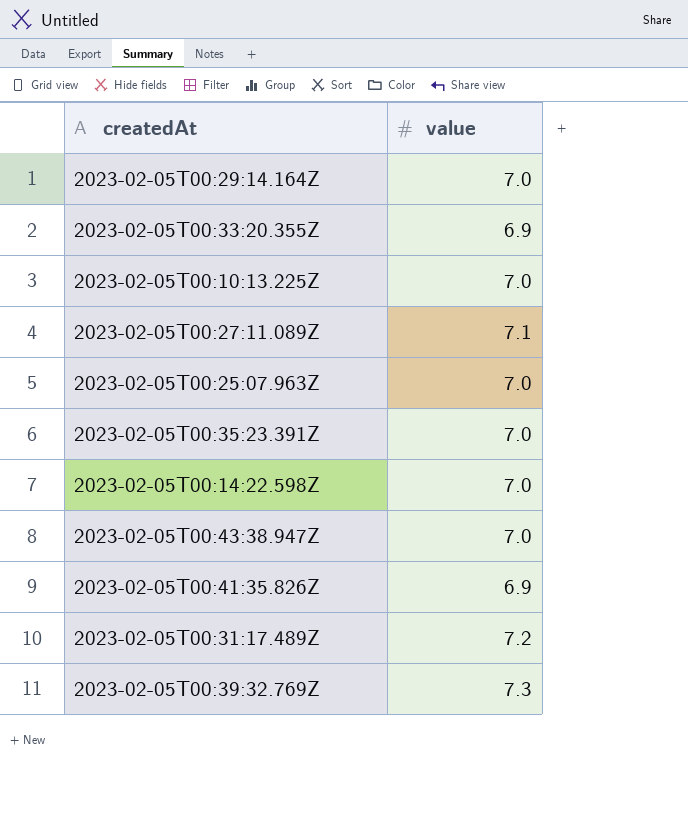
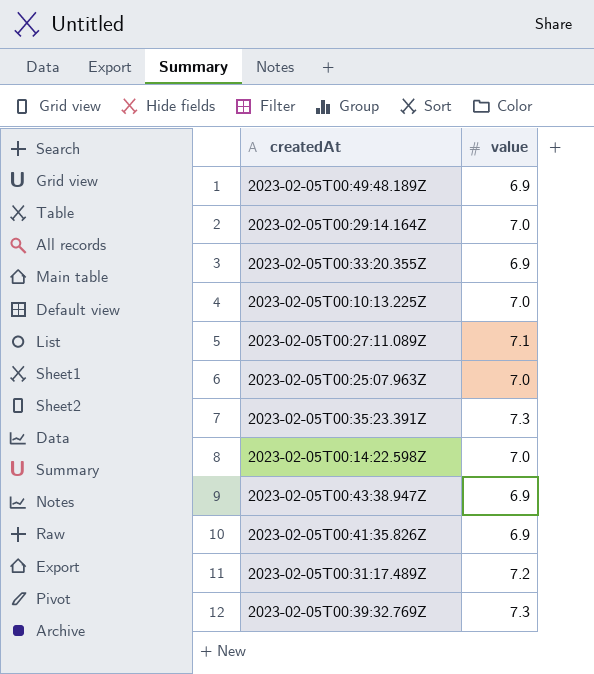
row 2023-02-05T00:49:48.189Z: none -> 6.9
2023-02-05T00:35:23.391Z | value: 7.0 -> 7.3
2023-02-05T00:43:38.947Z | value: 7.0 -> 6.9

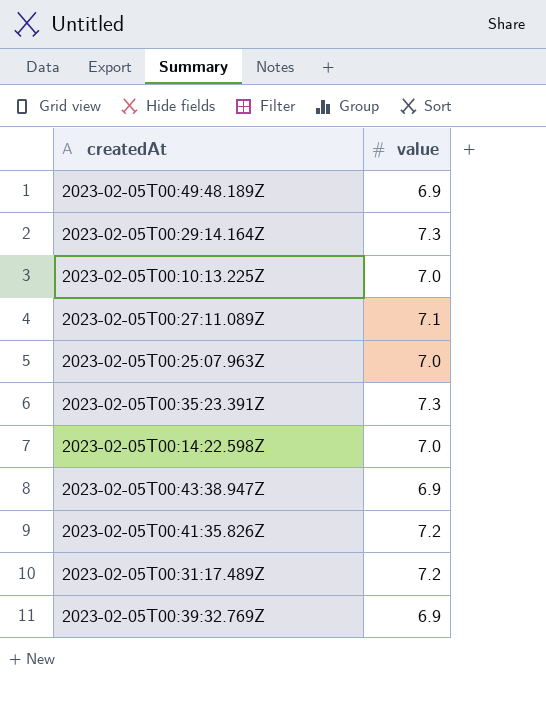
row 2023-02-05T00:33:20.355Z: 6.9 -> none
2023-02-05T00:29:14.164Z | value: 7.0 -> 7.3
2023-02-05T00:41:35.826Z | value: 6.9 -> 7.2
2023-02-05T00:39:32.769Z | value: 7.3 -> 6.9

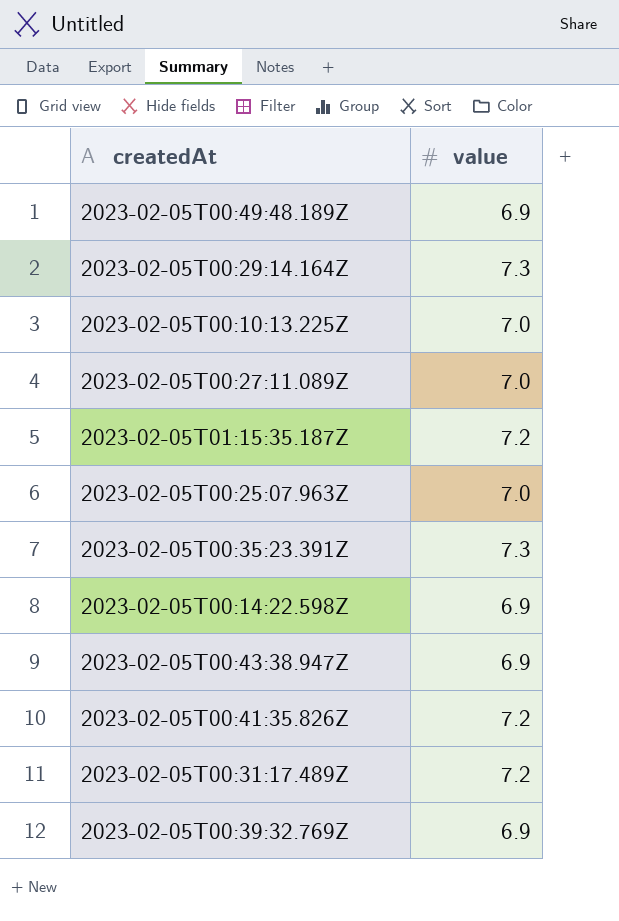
2023-02-05T00:27:11.089Z | value: 7.1 -> 7.0
row 2023-02-05T01:15:35.187Z: none -> 7.2
2023-02-05T00:14:22.598Z | value: 7.0 -> 6.9

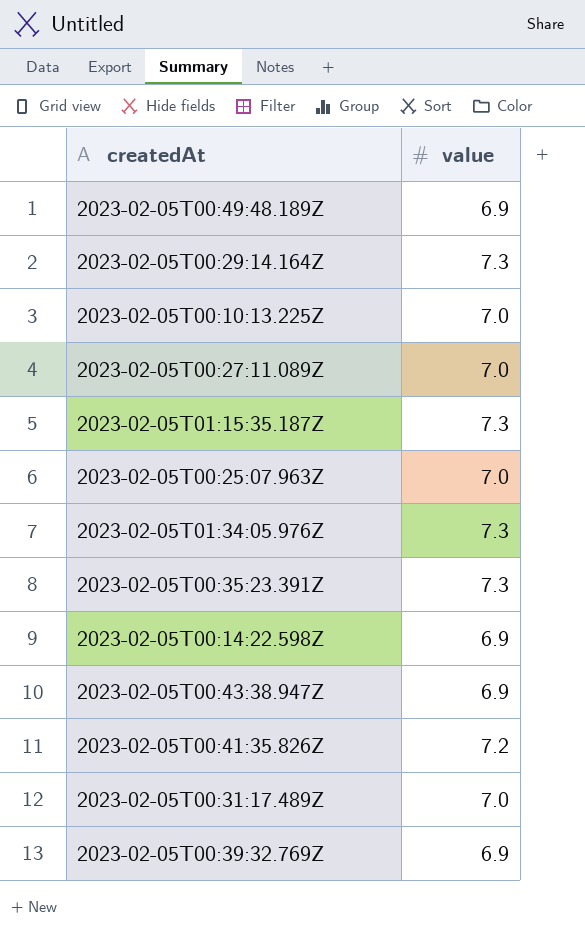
2023-02-05T01:15:35.187Z | value: 7.2 -> 7.3
row 2023-02-05T01:34:05.976Z: none -> 7.3
2023-02-05T00:31:17.489Z | value: 7.2 -> 7.0

